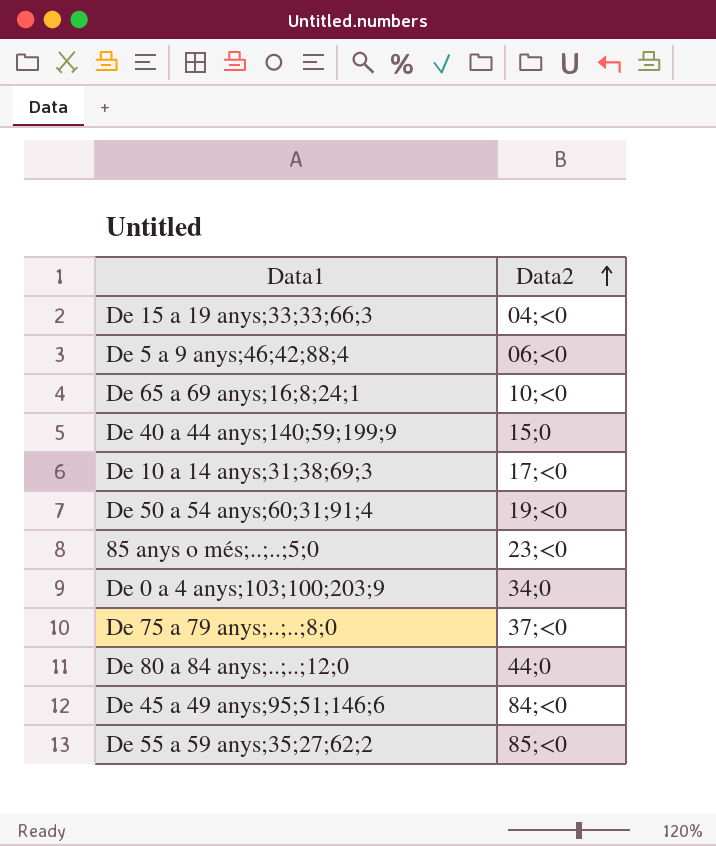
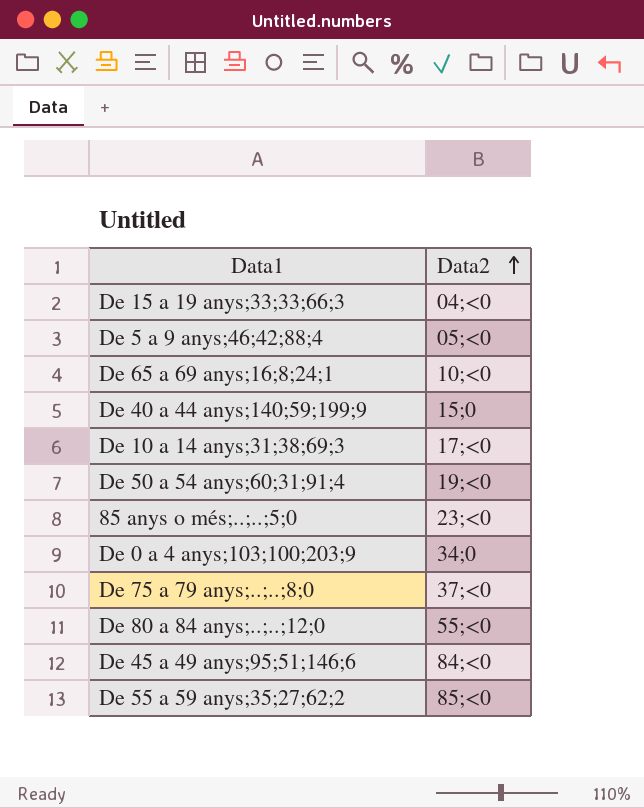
De 5 a 9 anys;46;42;88;4 | Data2: 06;<0 -> 05;<0
De 80 a 84 anys;..;..;12;0 | Data2: 44;0 -> 55;<0

